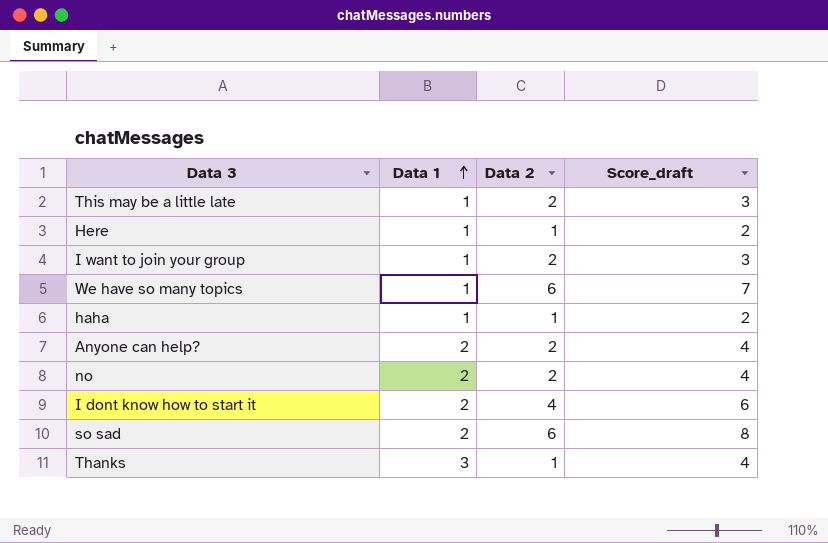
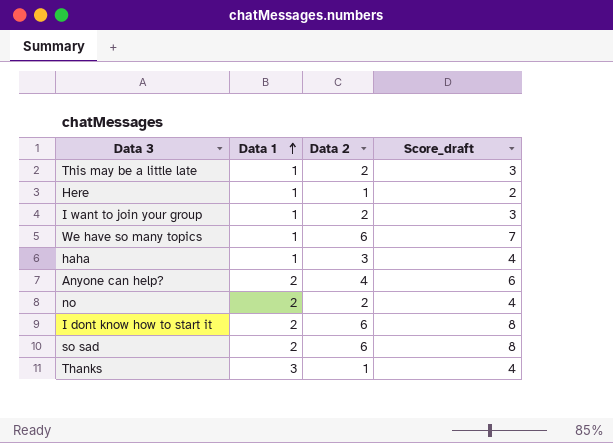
haha | Data 2: 1 -> 3
haha | Score_draft: 2 -> 4
Anyone can help? | Data 2: 2 -> 4
Anyone can help? | Score_draft: 4 -> 6
I dont know how to start it | Data 2: 4 -> 6
I dont know how to start it | Score_draft: 6 -> 8

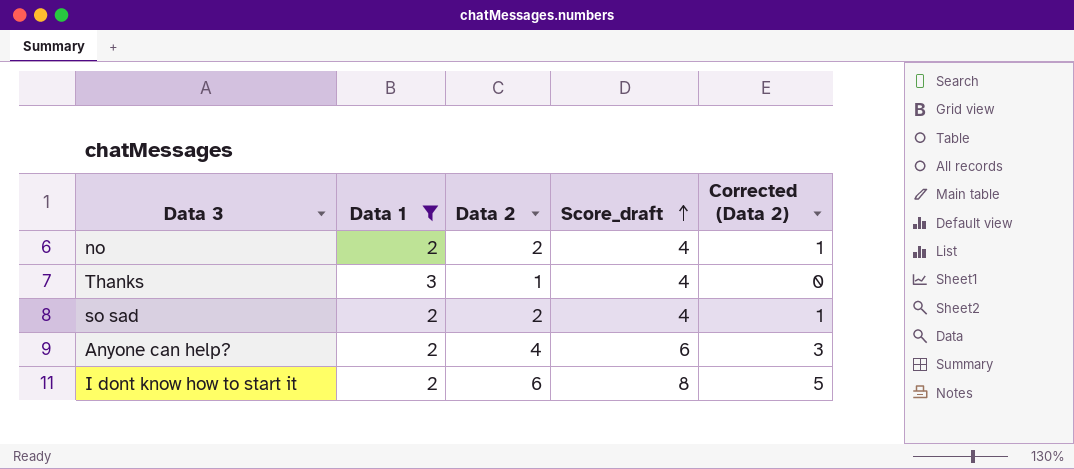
filter: none -> Data 1 != 1
row order: Data 1 ascending -> Score_draft ascending
column Corrected (Data 2) | formula: none -> [Data 2] - 1
so sad | Data 2: 6 -> 2
so sad | Score_draft: 8 -> 4

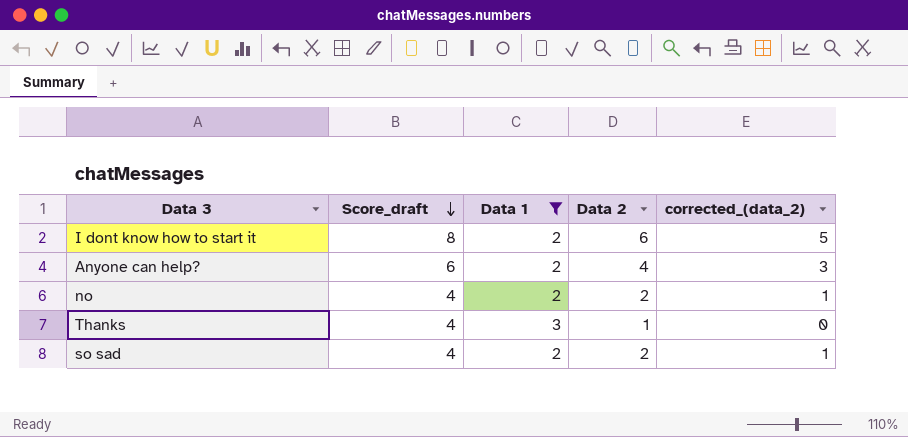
row order: Score_draft ascending -> Score_draft descending
column Score_draft | position: 4 -> 2
column name: Corrected (Data 2) -> corrected_(data_2)

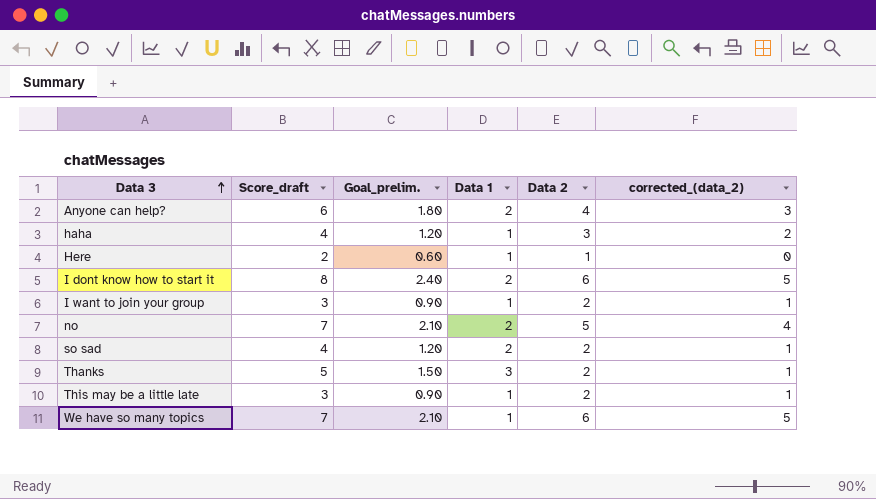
filter: Data 1 != 1 -> none
row order: Score_draft descending -> Data 3 ascending
column Goal_prelim. | formula: none -> [Score_draft] * 0.3
no | Score_draft: 4 -> 7
no | Data 2: 2 -> 5
no | corrected_(data_2): 1 -> 4
Thanks | Score_draft: 4 -> 5
Thanks | Data 2: 1 -> 2
Thanks | corrected_(data_2): 0 -> 1

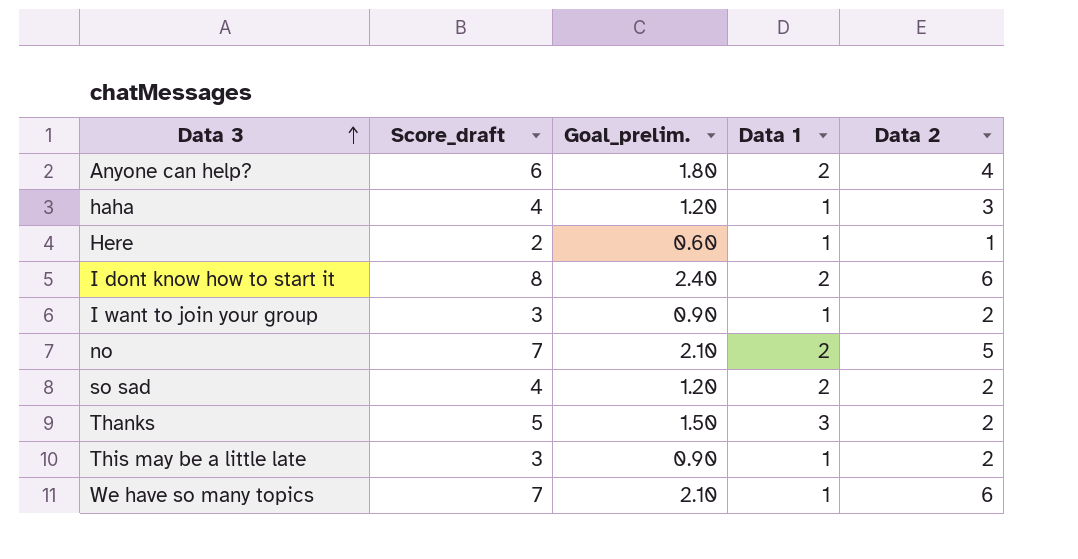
column corrected_(data_2) | formula: [Data 2] - 1 -> none

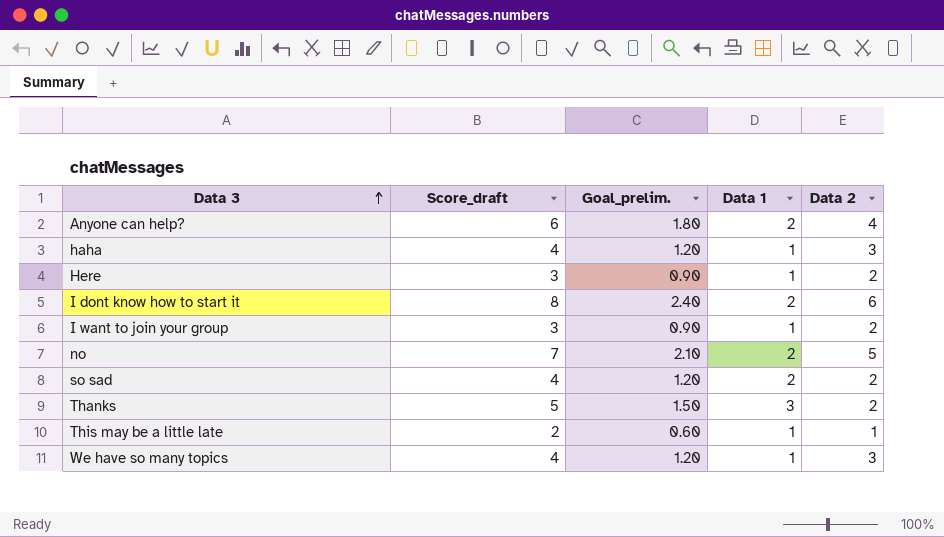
Here | Score_draft: 2 -> 3
Here | Goal_prelim.: 0.60 -> 0.90
Here | Data 2: 1 -> 2
This may be a little late | Score_draft: 3 -> 2
This may be a little late | Goal_prelim.: 0.90 -> 0.60
This may be a little late | Data 2: 2 -> 1
We have so many topics | Score_draft: 7 -> 4
We have so many topics | Goal_prelim.: 2.10 -> 1.20
We have so many topics | Data 2: 6 -> 3

